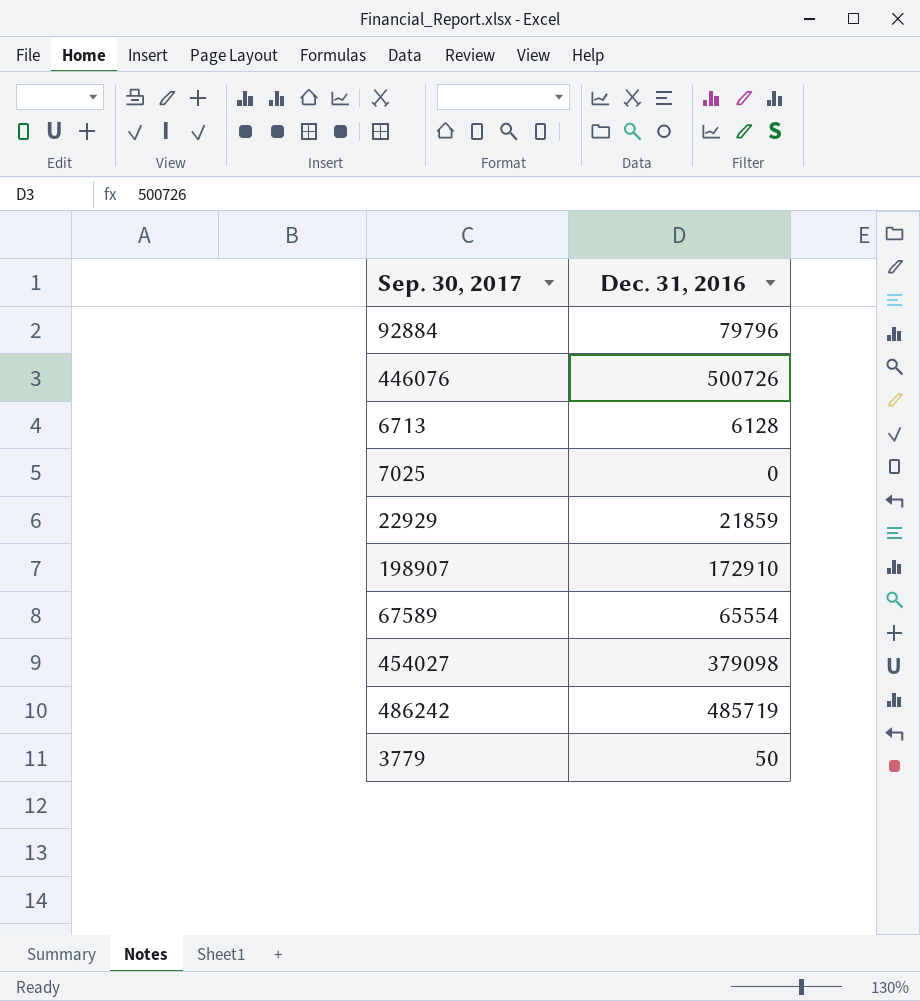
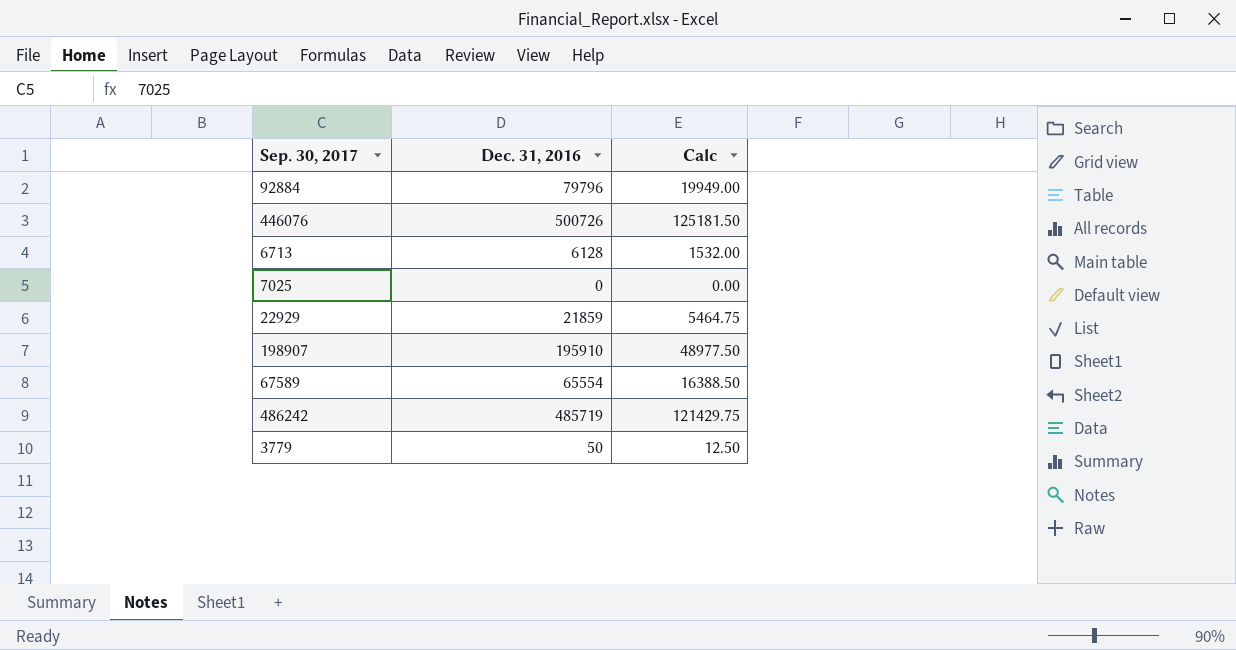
column Calc | formula: none -> [Dec. 31, 2016] * 0.25
row 454027: 379098 -> none
198907 | Dec. 31, 2016: 172910 -> 195910

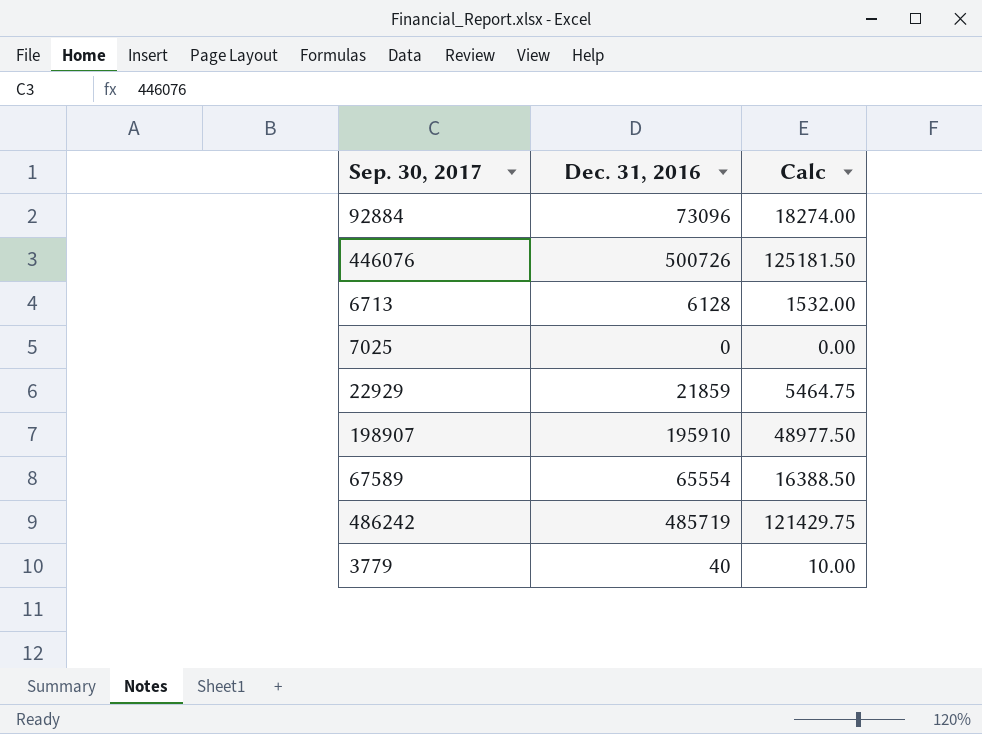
92884 | Dec. 31, 2016: 79796 -> 73096
92884 | Calc: 19949.00 -> 18274.00
3779 | Dec. 31, 2016: 50 -> 40
3779 | Calc: 12.50 -> 10.00

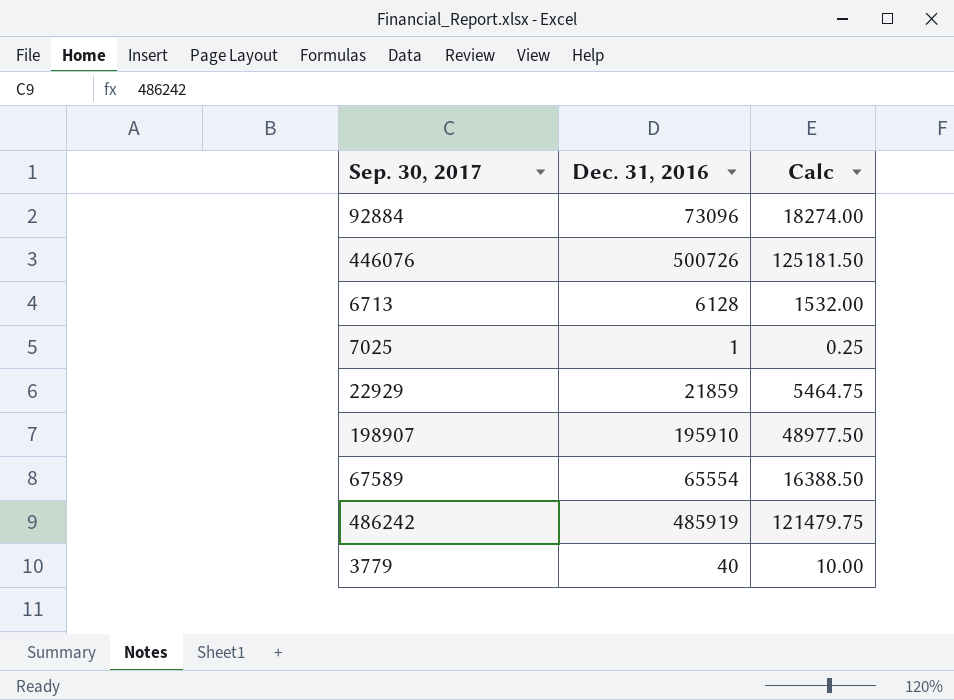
7025 | Dec. 31, 2016: 0 -> 1
7025 | Calc: 0.00 -> 0.25
486242 | Dec. 31, 2016: 485719 -> 485919
486242 | Calc: 121429.75 -> 121479.75

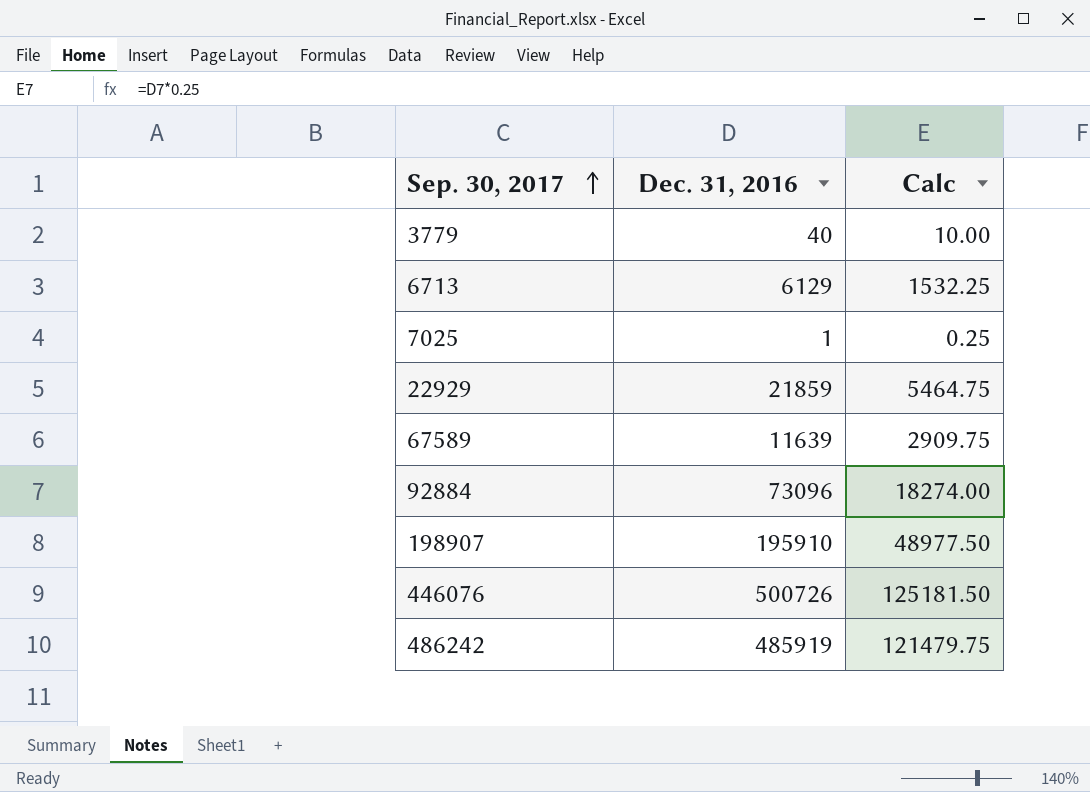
row order: none -> Sep. 30, 2017 ascending
6713 | Dec. 31, 2016: 6128 -> 6129
6713 | Calc: 1532.00 -> 1532.25
67589 | Dec. 31, 2016: 65554 -> 11639
67589 | Calc: 16388.50 -> 2909.75

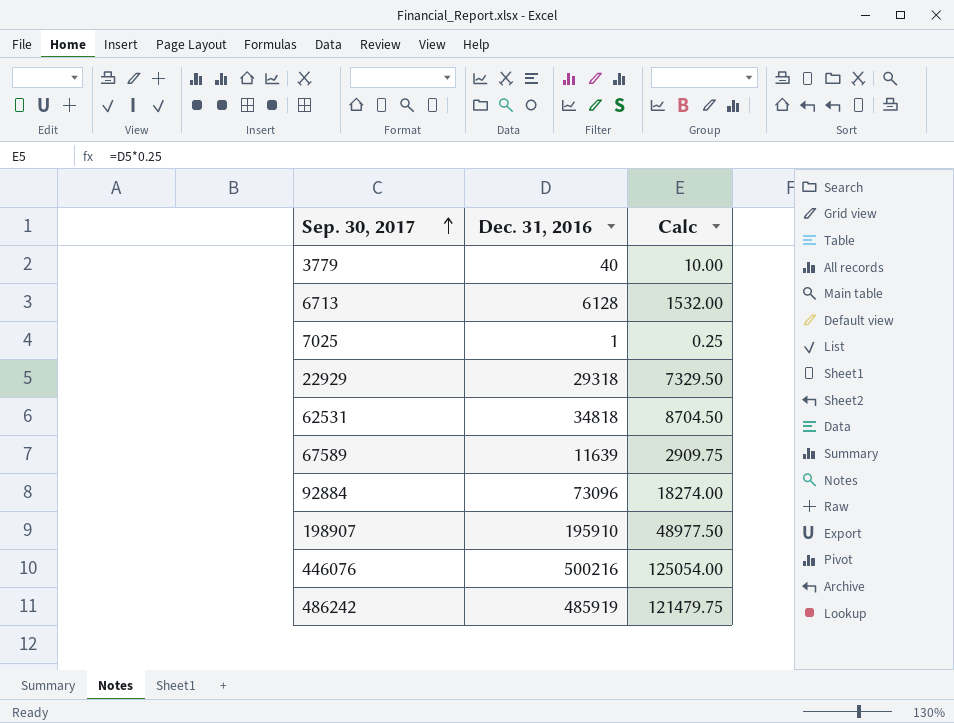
6713 | Dec. 31, 2016: 6129 -> 6128
6713 | Calc: 1532.25 -> 1532.00
22929 | Dec. 31, 2016: 21859 -> 29318
22929 | Calc: 5464.75 -> 7329.50
row 62531: none -> 34818 | 8704.50
446076 | Dec. 31, 2016: 500726 -> 500216
446076 | Calc: 125181.50 -> 125054.00

